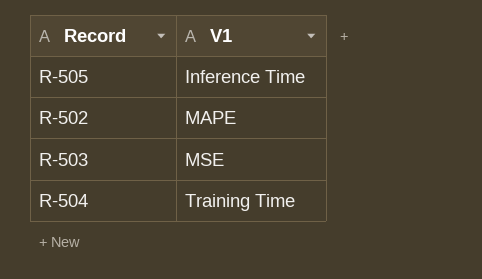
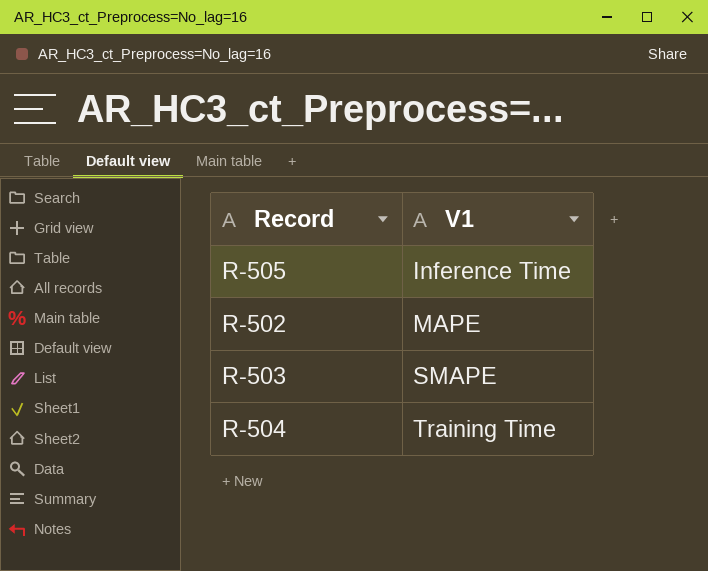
R-503 | V1: MSE -> SMAPE

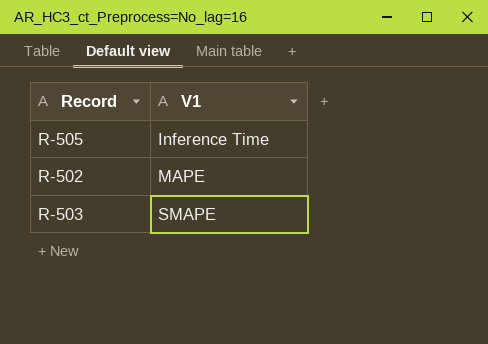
row R-504: Training Time -> none

